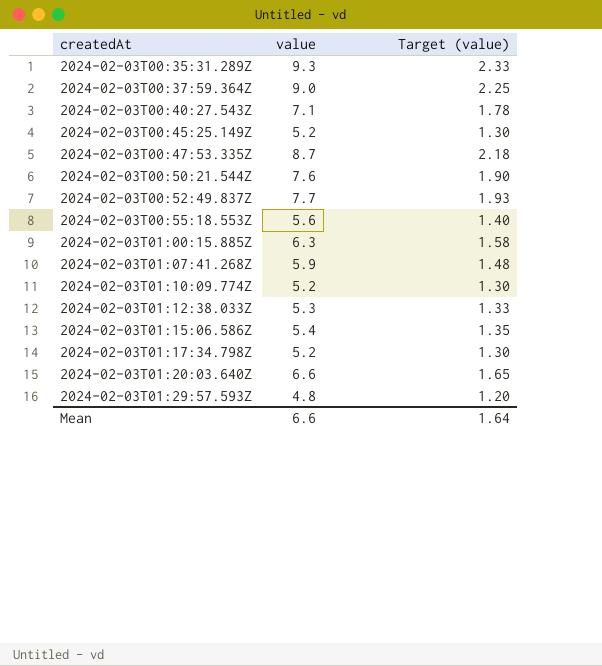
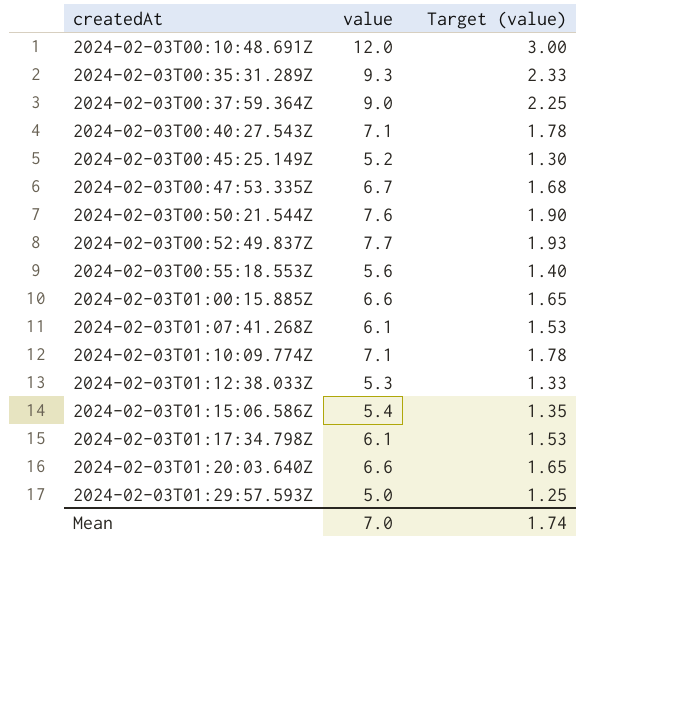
row 2024-02-03T00:10:48.691Z: none -> 12.0 | 3.00
2024-02-03T00:47:53.335Z | value: 8.7 -> 6.7
2024-02-03T00:47:53.335Z | Target (value): 2.18 -> 1.68
2024-02-03T01:00:15.885Z | value: 6.3 -> 6.6
2024-02-03T01:00:15.885Z | Target (value): 1.58 -> 1.65
2024-02-03T01:07:41.268Z | value: 5.9 -> 6.1
2024-02-03T01:07:41.268Z | Target (value): 1.48 -> 1.53
2024-02-03T01:10:09.774Z | value: 5.2 -> 7.1
2024-02-03T01:10:09.774Z | Target (value): 1.30 -> 1.78
2024-02-03T01:17:34.798Z | value: 5.2 -> 6.1
2024-02-03T01:17:34.798Z | Target (value): 1.30 -> 1.53
2024-02-03T01:29:57.593Z | value: 4.8 -> 5.0
2024-02-03T01:29:57.593Z | Target (value): 1.20 -> 1.25
Mean | value: 6.6 -> 7.0
Mean | Target (value): 1.64 -> 1.74

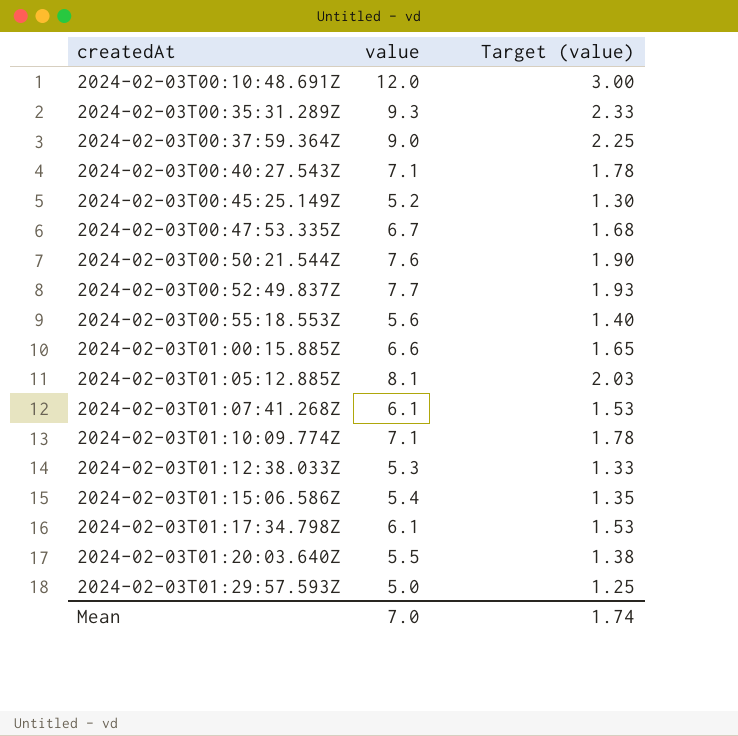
row 2024-02-03T01:05:12.885Z: none -> 8.1 | 2.03
2024-02-03T01:20:03.640Z | value: 6.6 -> 5.5
2024-02-03T01:20:03.640Z | Target (value): 1.65 -> 1.38

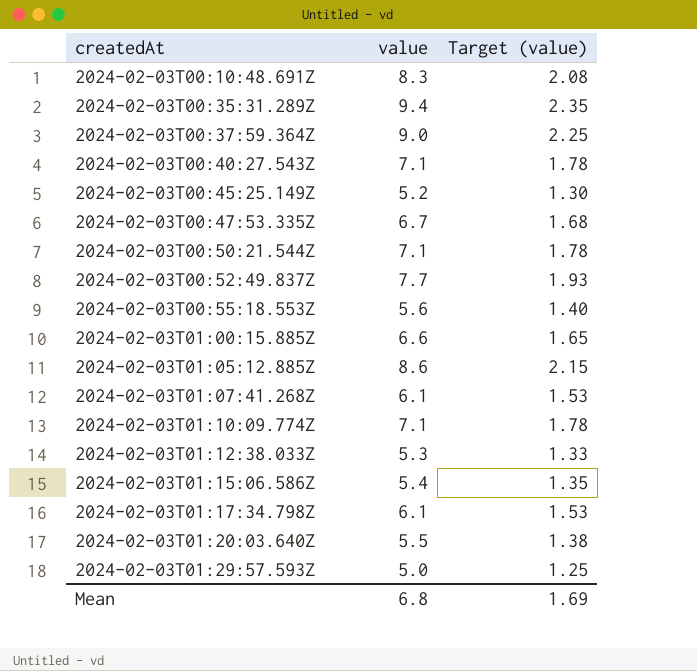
2024-02-03T00:10:48.691Z | value: 12.0 -> 8.3
2024-02-03T00:10:48.691Z | Target (value): 3.00 -> 2.08
2024-02-03T00:35:31.289Z | value: 9.3 -> 9.4
2024-02-03T00:35:31.289Z | Target (value): 2.33 -> 2.35
2024-02-03T00:50:21.544Z | value: 7.6 -> 7.1
2024-02-03T00:50:21.544Z | Target (value): 1.90 -> 1.78
2024-02-03T01:05:12.885Z | value: 8.1 -> 8.6
2024-02-03T01:05:12.885Z | Target (value): 2.03 -> 2.15
Mean | value: 7.0 -> 6.8
Mean | Target (value): 1.74 -> 1.69

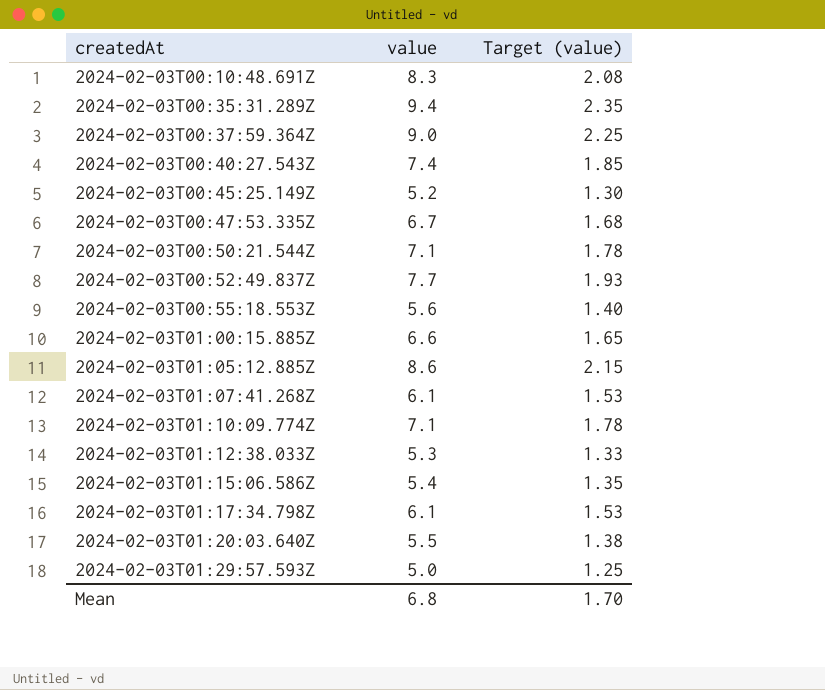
2024-02-03T00:40:27.543Z | value: 7.1 -> 7.4
2024-02-03T00:40:27.543Z | Target (value): 1.78 -> 1.85
Mean | Target (value): 1.69 -> 1.70

